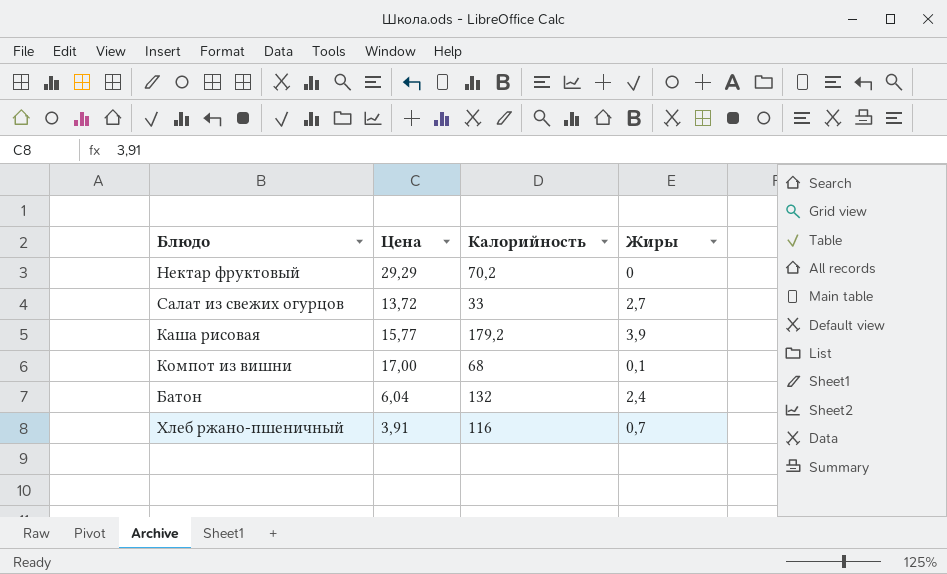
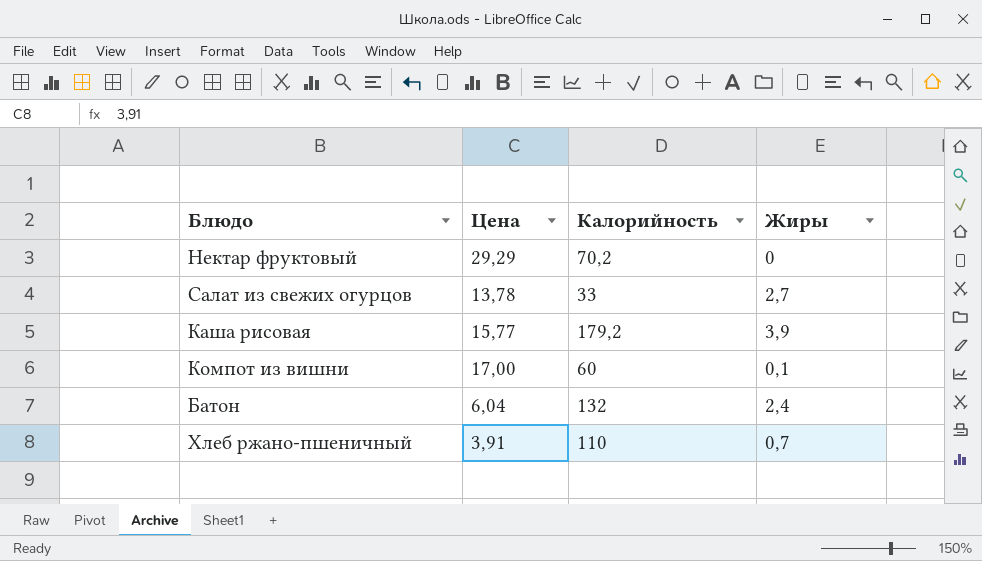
Салат из свежих огурцов | Цена: 13,72 -> 13,78
Компот из вишни | Калорийность: 68 -> 60
Хлеб ржано-пшеничный | Калорийность: 116 -> 110

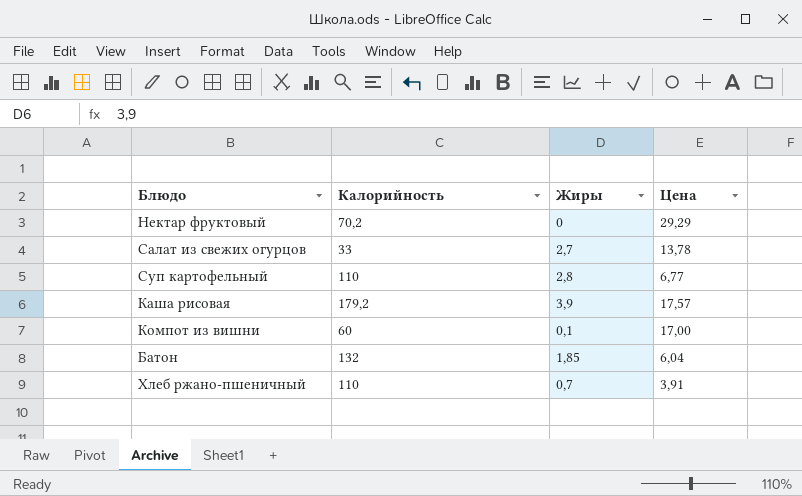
column Цена | position: 2 -> 4
row Суп картофельный: none -> 110 | 2,8 | 6,77
Каша рисовая | Цена: 15,77 -> 17,57
Батон | Жиры: 2,4 -> 1,85

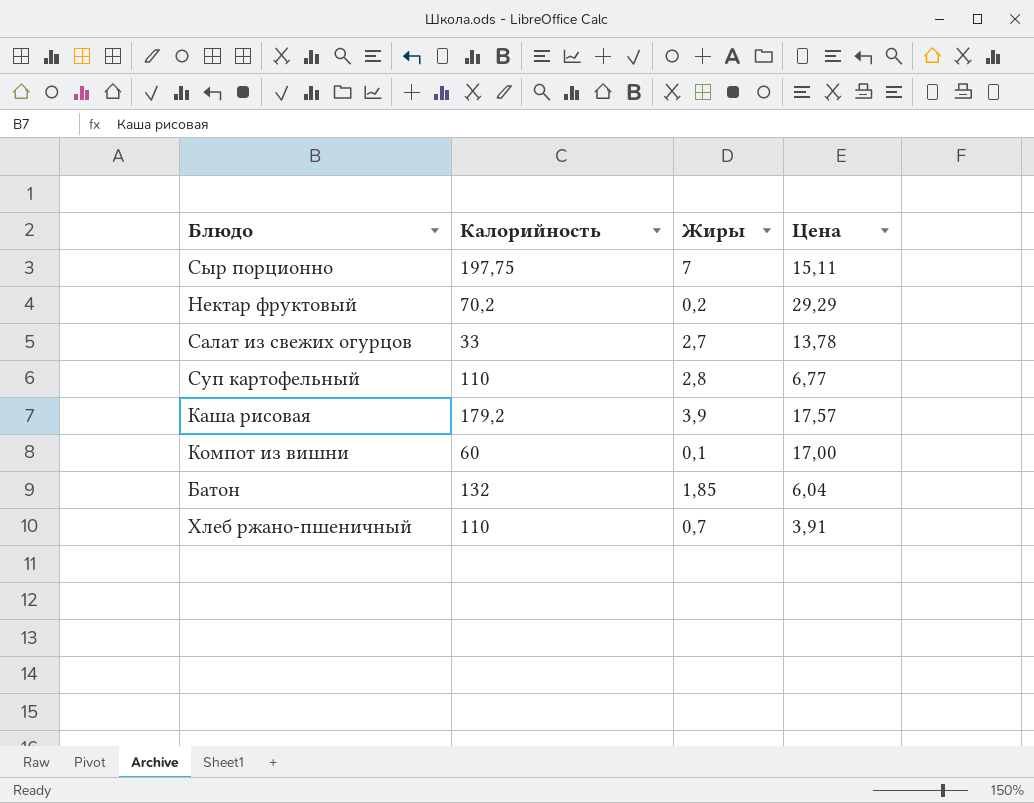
row Сыр порционно: none -> 197,75 | 7 | 15,11
Нектар фруктовый | Жиры: 0 -> 0,2

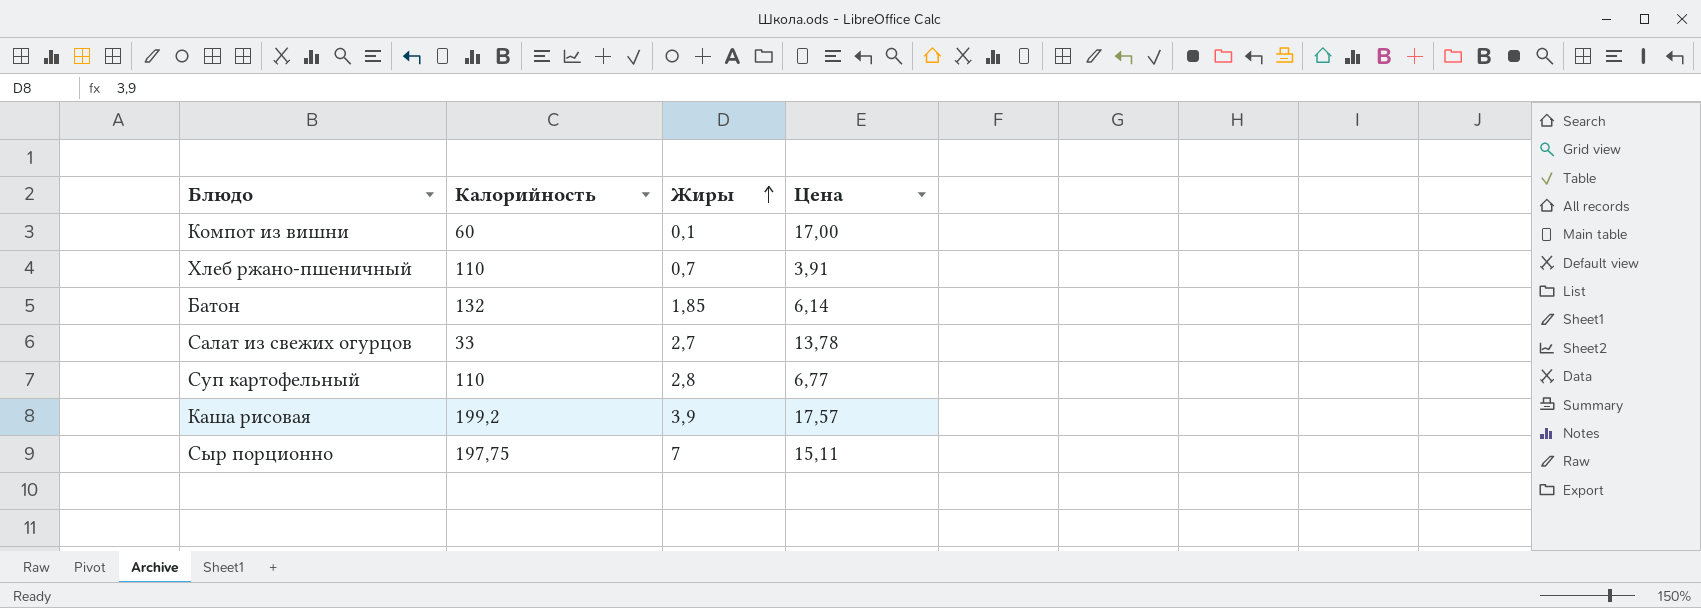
row order: none -> Жиры ascending
row Нектар фруктовый: 70,2 | 0,2 | 29,29 -> none
Батон | Цена: 6,04 -> 6,14
Каша рисовая | Калорийность: 179,2 -> 199,2

